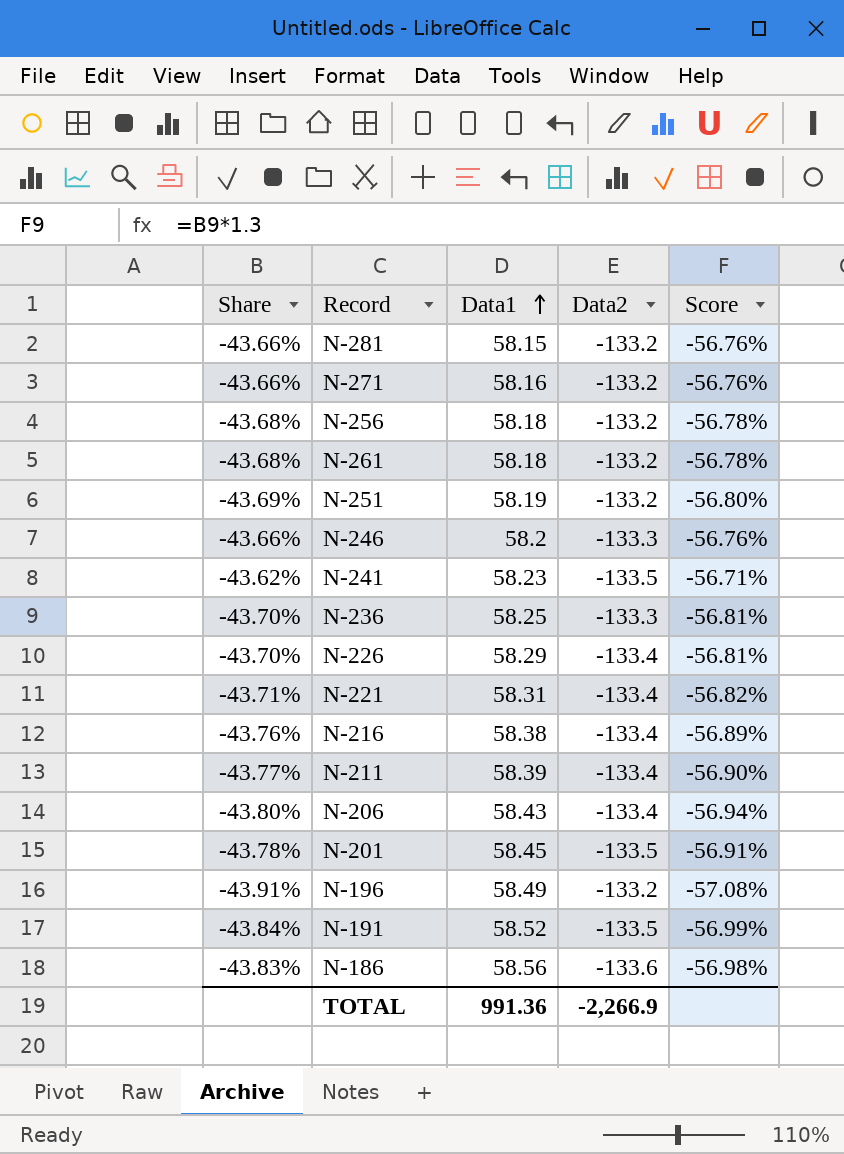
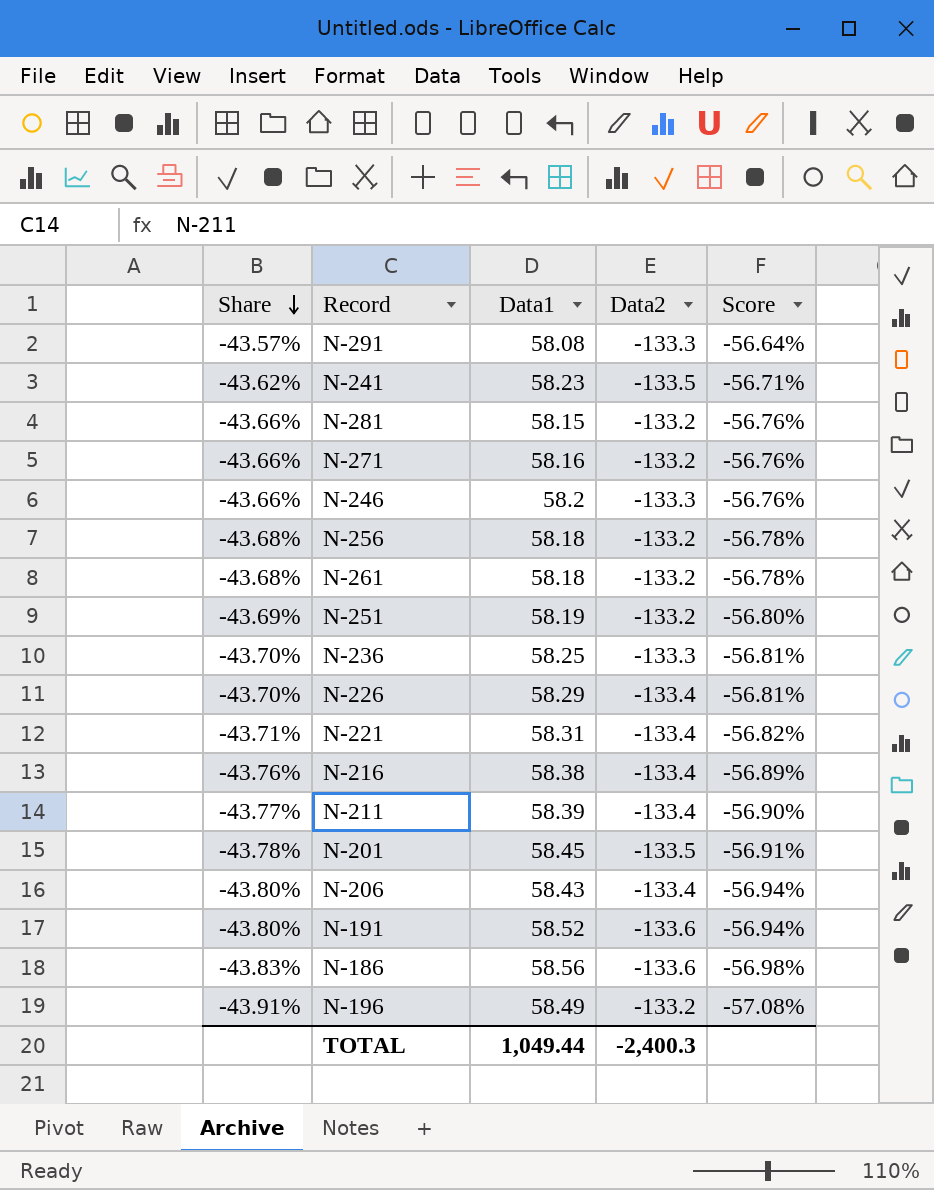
row order: Data1 ascending -> Share descending
row N-291: none -> -43.57% | 58.08 | -133.3 | -56.64%
N-191 | Share: -43.84% -> -43.80%
N-191 | Data2: -133.5 -> -133.6
N-191 | Score: -56.99% -> -56.94%
TOTAL | Data1: 991.36 -> 1,049.44
TOTAL | Data2: -2,266.9 -> -2,400.3

